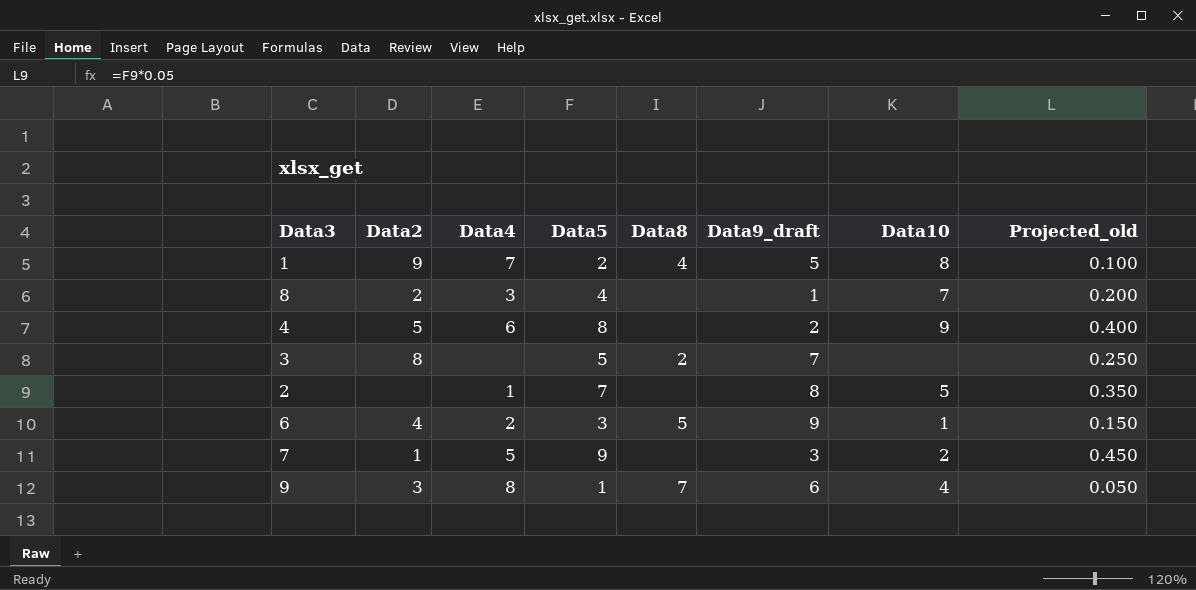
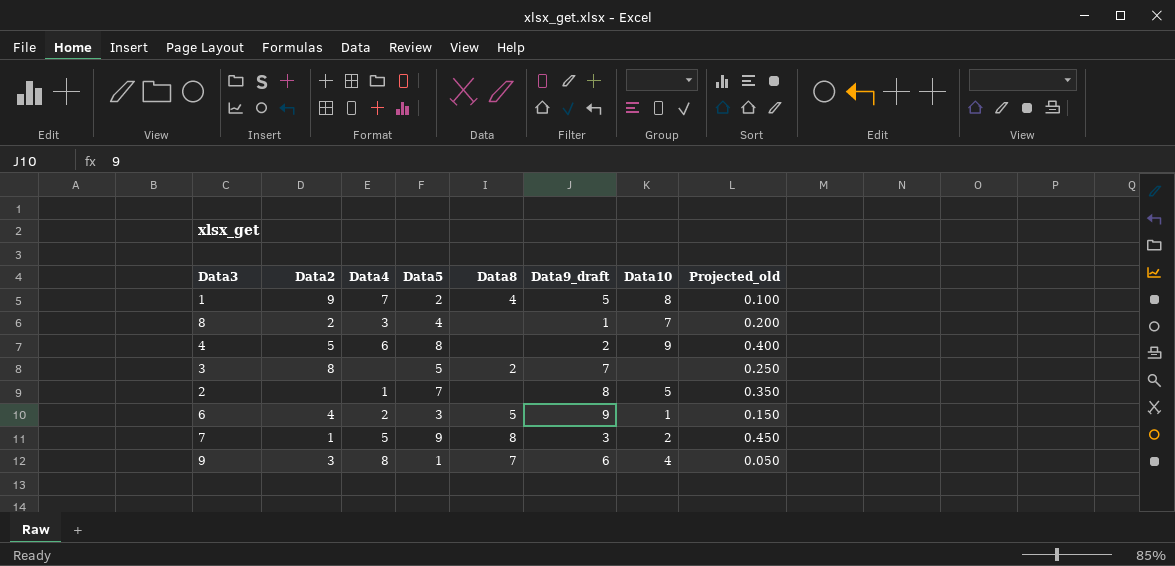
7 | Data8: none -> 8

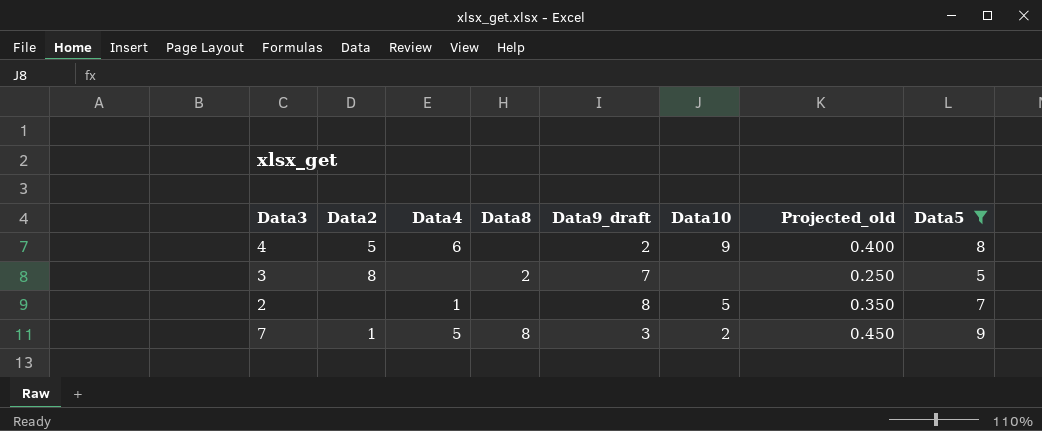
filter: none -> Data5 >= 5
column Data5 | position: 4 -> 8

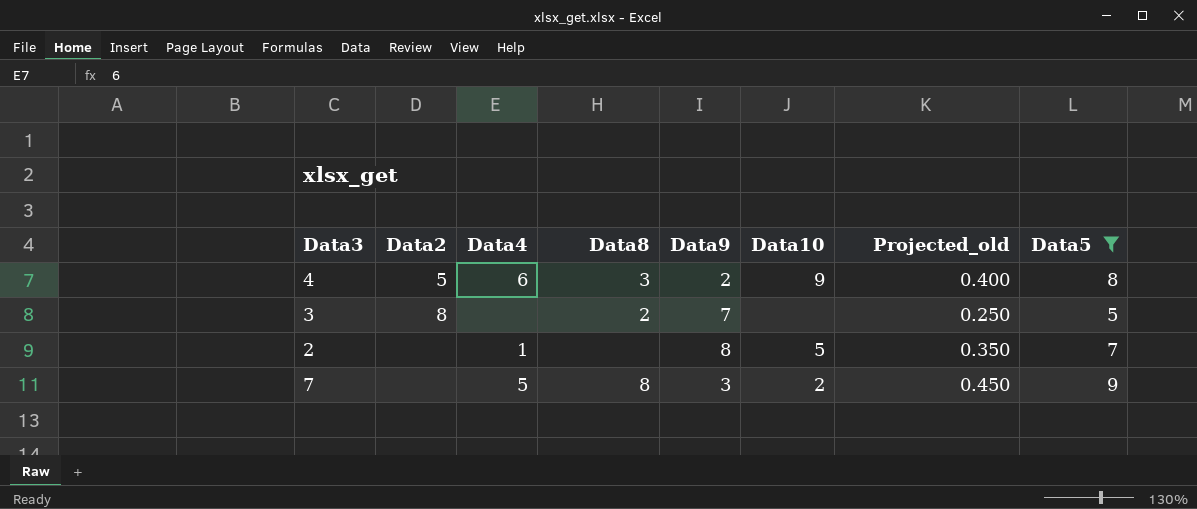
column name: Data9_draft -> Data9
4 | Data8: none -> 3
7 | Data2: 1 -> none

